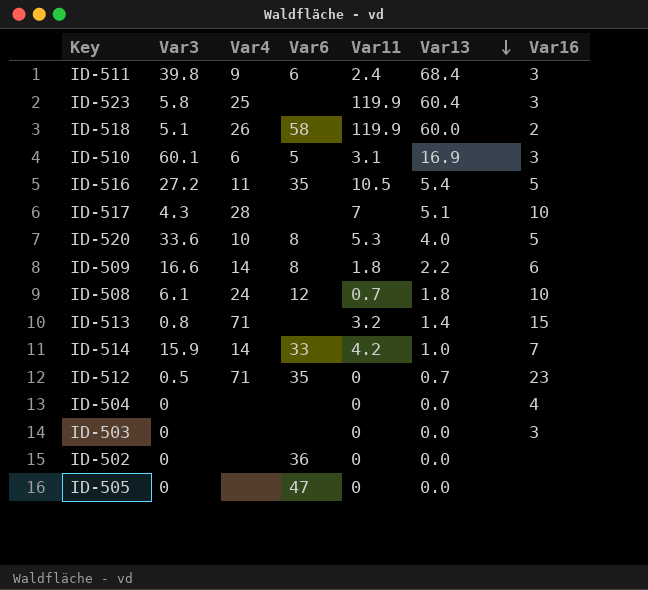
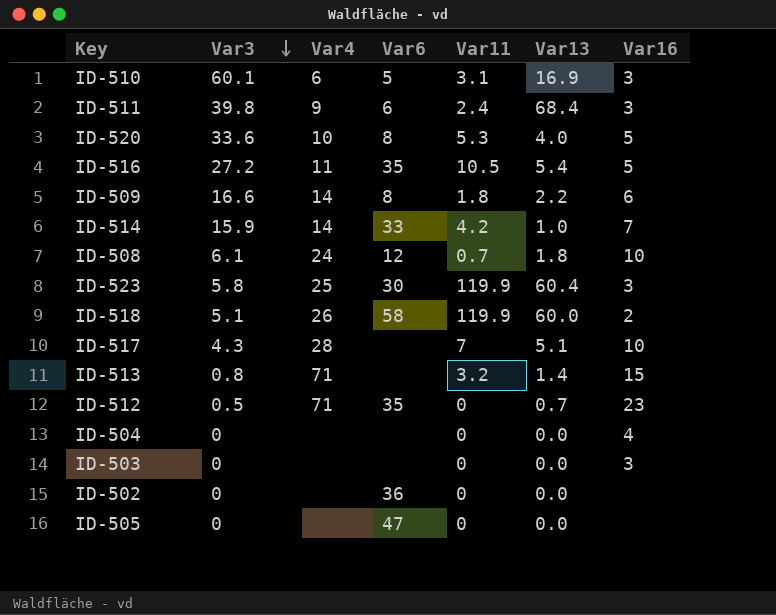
row order: Var13 descending -> Var3 descending
ID-523 | Var6: none -> 30

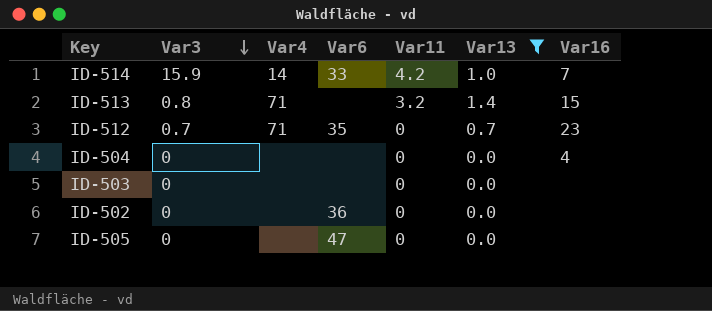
filter: none -> Var13 <= 1.4
ID-512 | Var3: 0.5 -> 0.7
ID-503 | Var16: 3 -> none

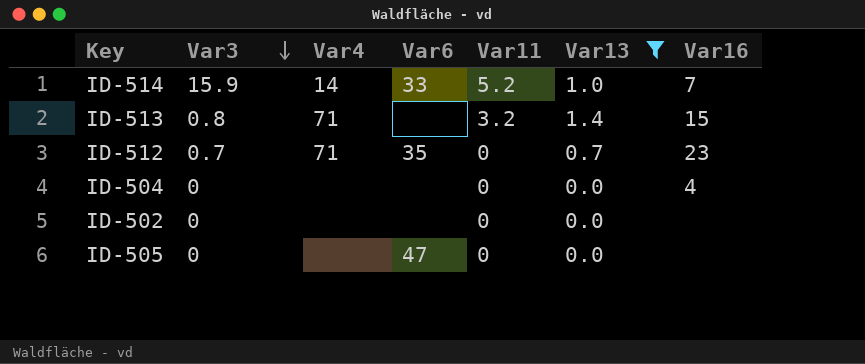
row ID-503: 0 | none | none | 0 | 0.0 | none -> none
ID-514 | Var11: 4.2 -> 5.2
ID-502 | Var6: 36 -> none

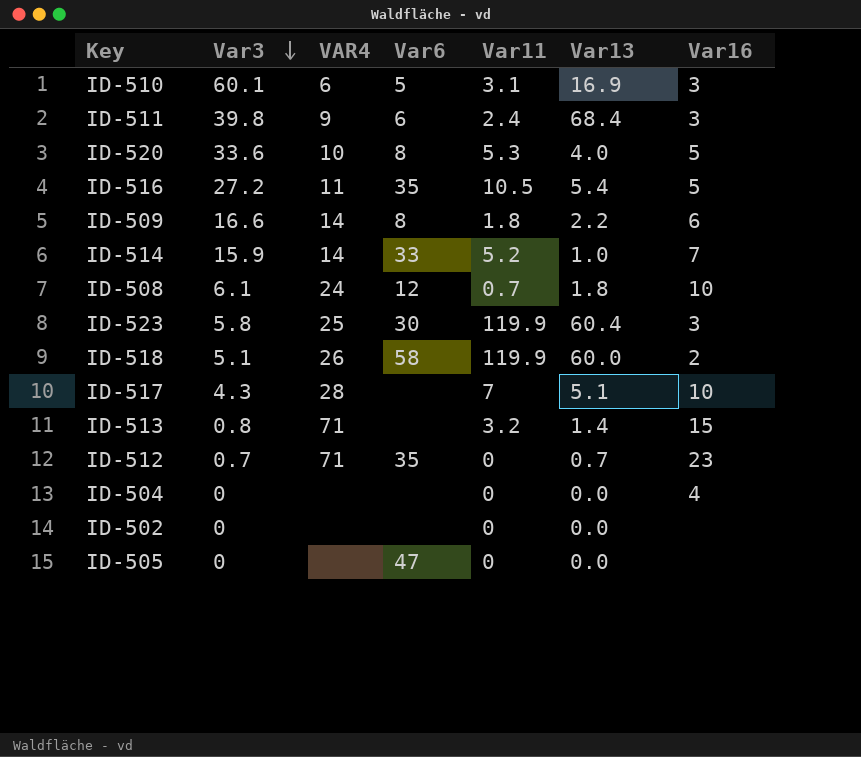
filter: Var13 <= 1.4 -> none
column name: Var4 -> VAR4

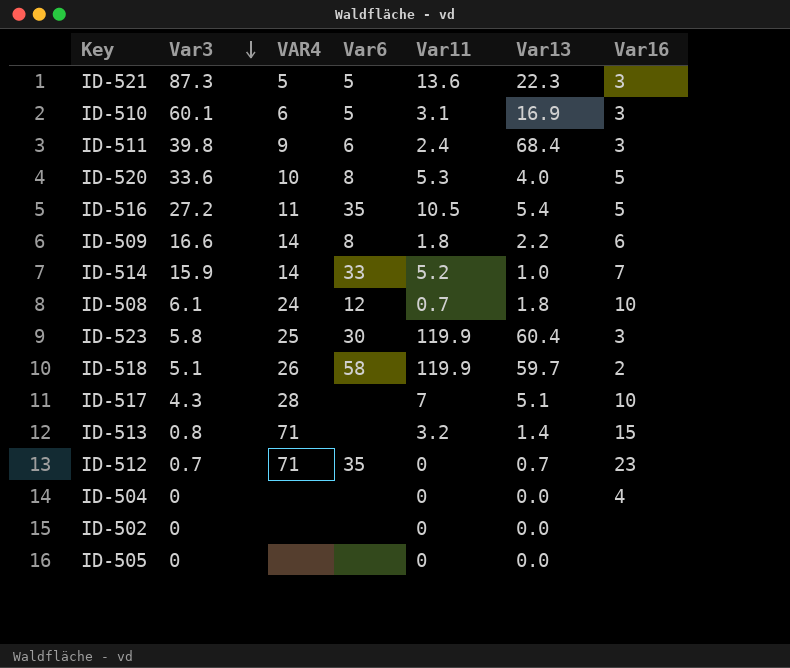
row ID-521: none -> 87.3 | 5 | 5 | 13.6 | 22.3 | 3
ID-518 | Var13: 60.0 -> 59.7
ID-505 | Var6: 47 -> none

